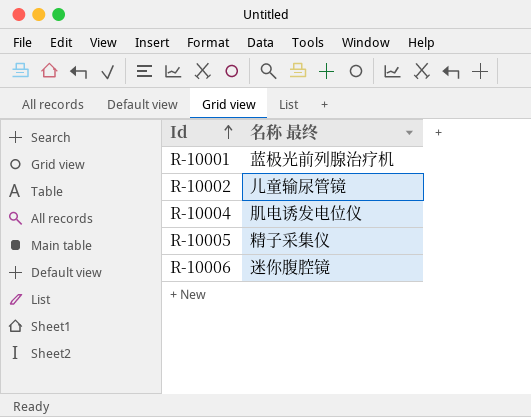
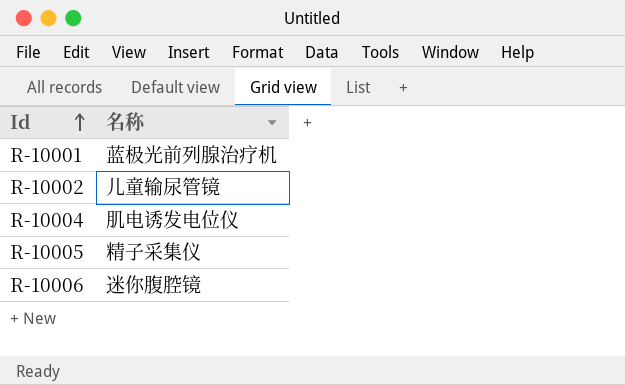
column name: 名称 最终 -> 名称

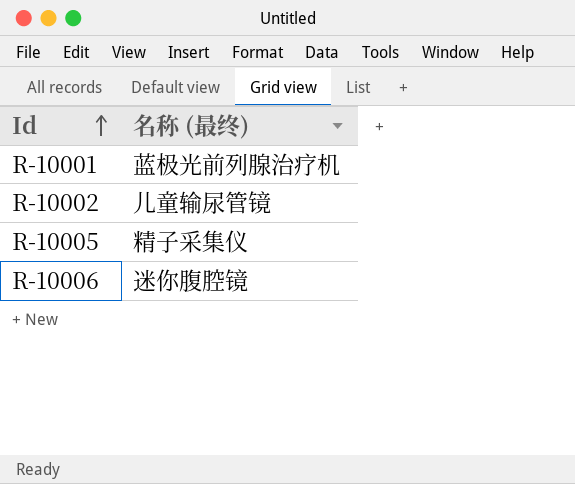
column name: 名称 -> 名称 (最终)
row R-10004: 肌电诱发电位仪 -> none

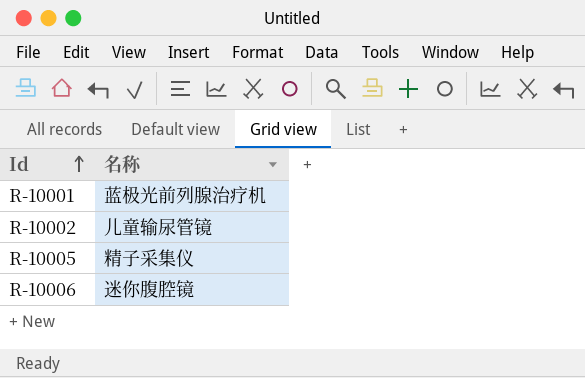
column name: 名称 (最终) -> 名称

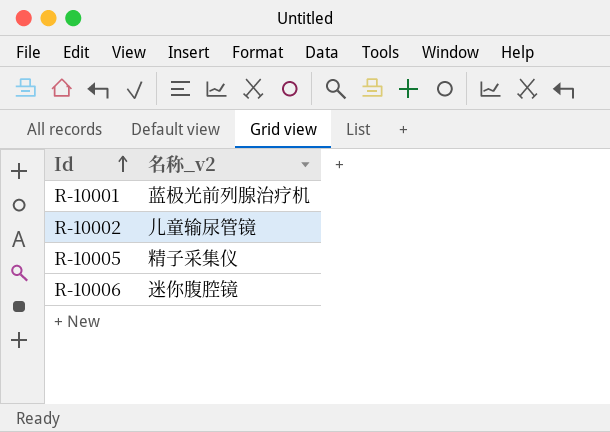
column name: 名称 -> 名称_v2

